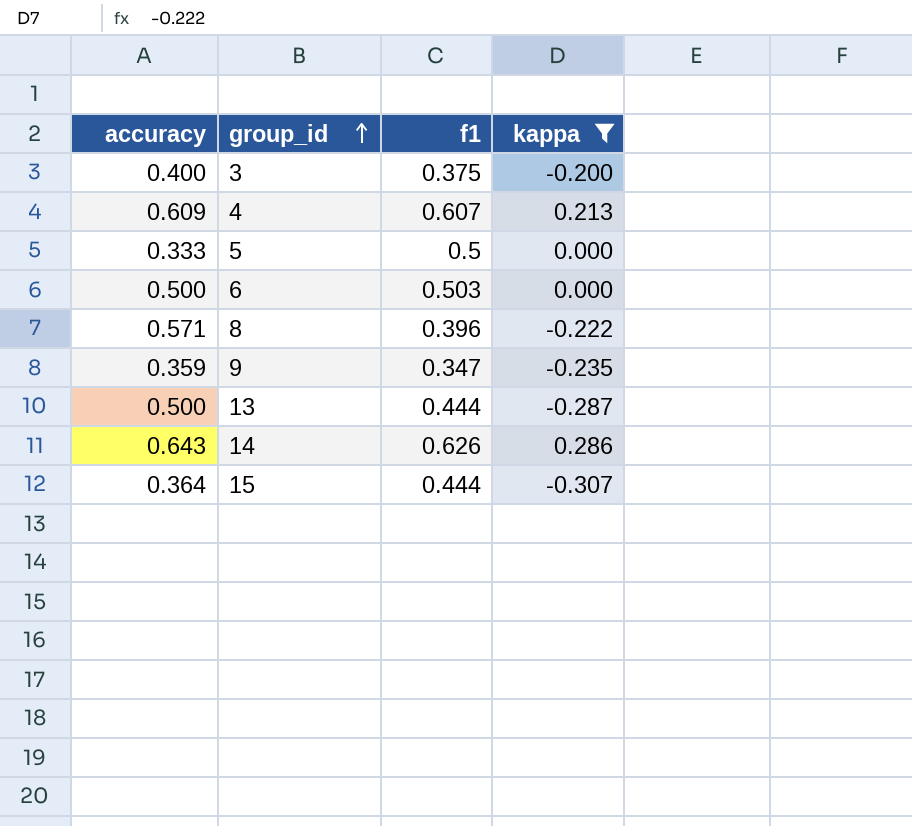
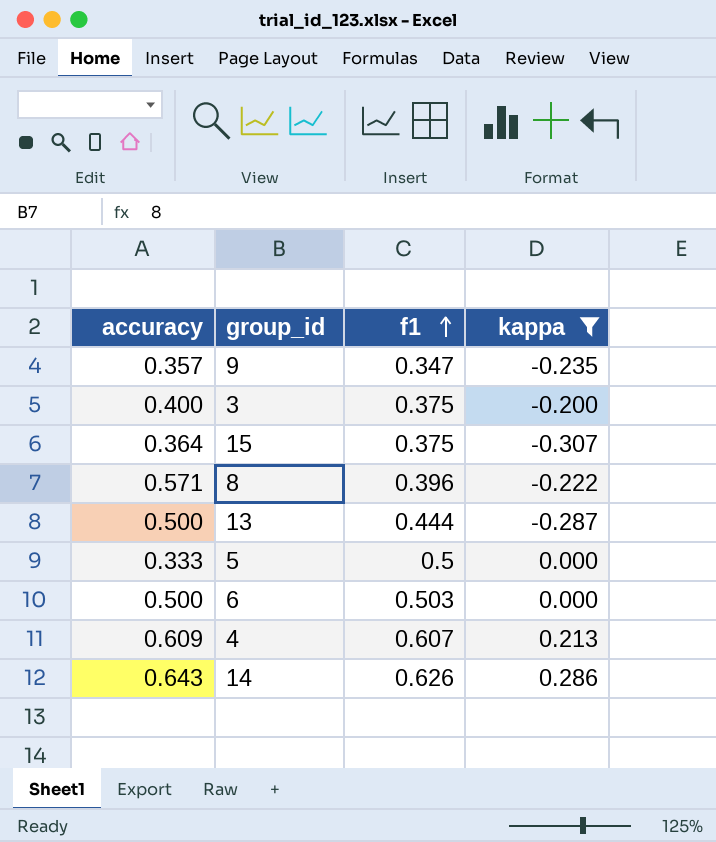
row order: group_id ascending -> f1 ascending
9 | accuracy: 0.359 -> 0.357
15 | f1: 0.444 -> 0.375

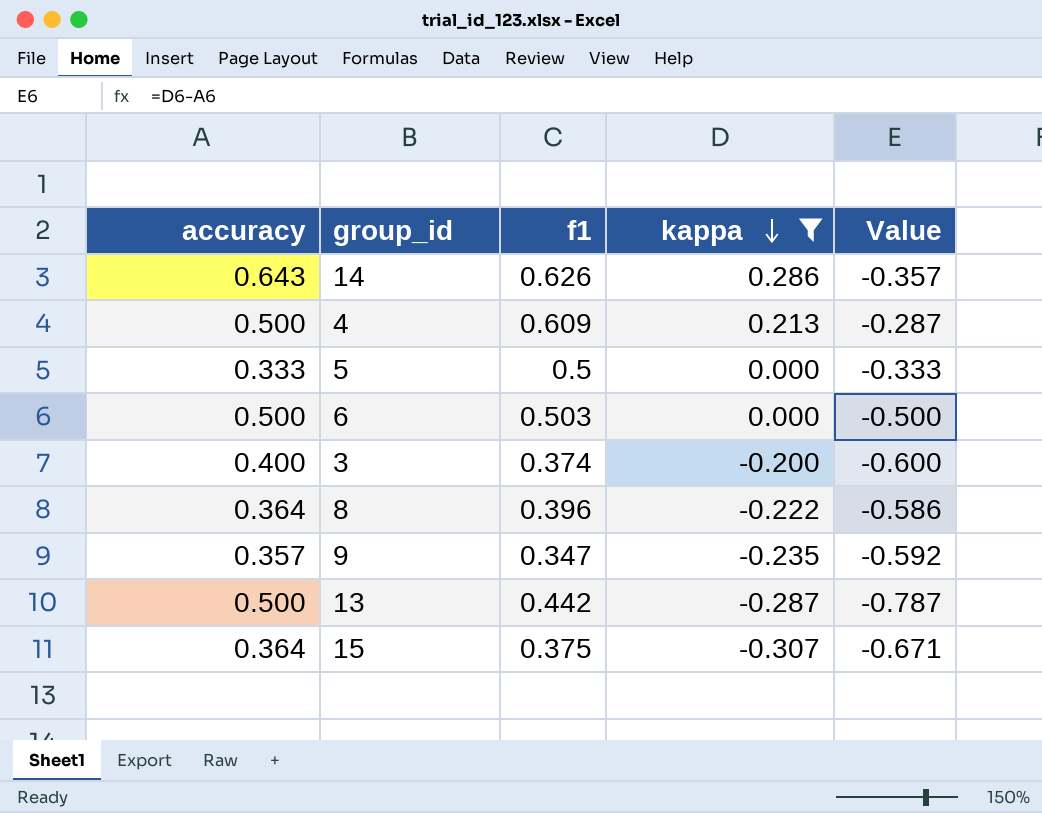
row order: f1 ascending -> kappa descending
column Value | formula: none -> [kappa] - [accuracy]
4 | accuracy: 0.609 -> 0.500
4 | f1: 0.607 -> 0.609
3 | f1: 0.375 -> 0.374
8 | accuracy: 0.571 -> 0.364
13 | f1: 0.444 -> 0.442

